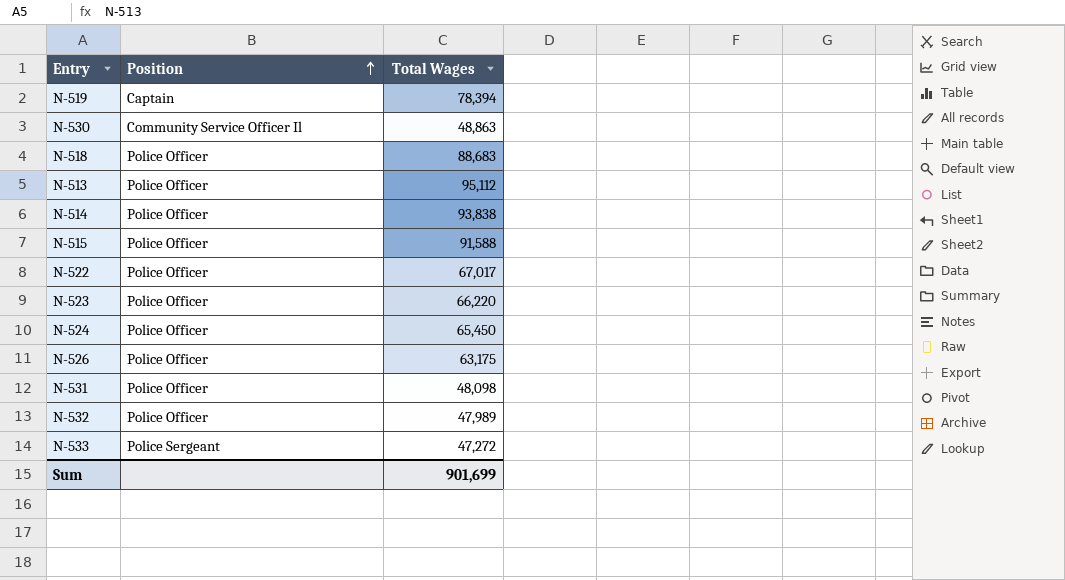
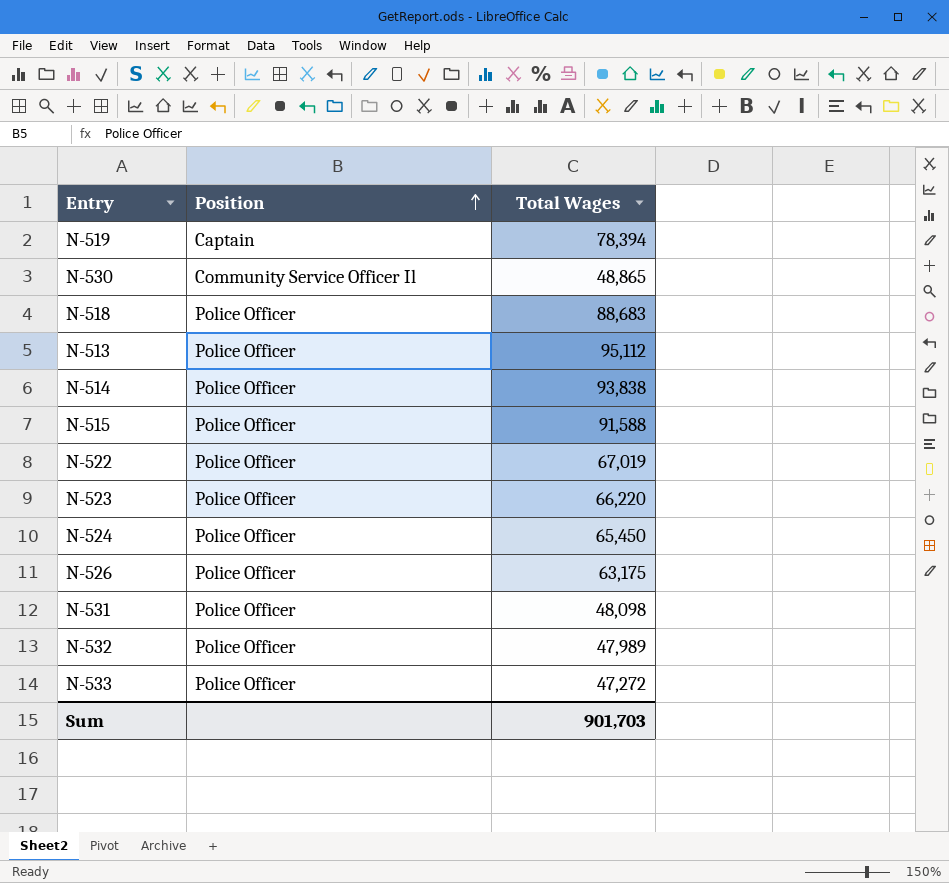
N-530 | Total Wages: 48,863 -> 48,865
N-522 | Total Wages: 67,017 -> 67,019
N-533 | Position: Police Sergeant -> Police Officer
Sum | Total Wages: 901,699 -> 901,703

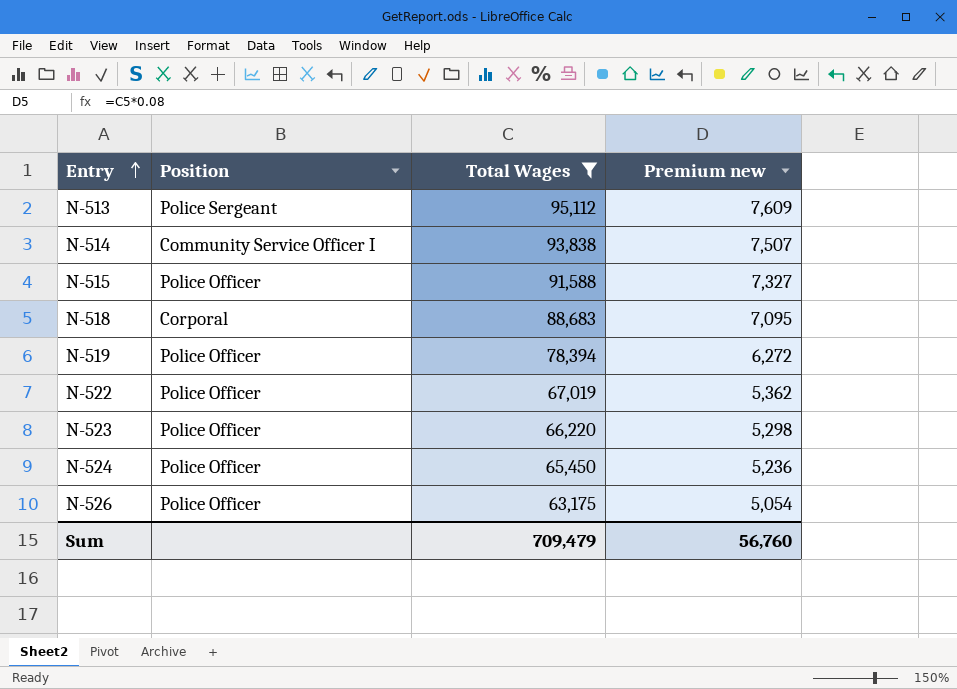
filter: none -> Total Wages >= 63,175
row order: Position ascending -> Entry ascending
column Premium new | formula: none -> [Total Wages] * 0.08
N-513 | Position: Police Officer -> Police Sergeant
N-514 | Position: Police Officer -> Community Service Officer I
N-518 | Position: Police Officer -> Corporal
N-519 | Position: Captain -> Police Officer
Sum | Total Wages: 901,703 -> 709,479

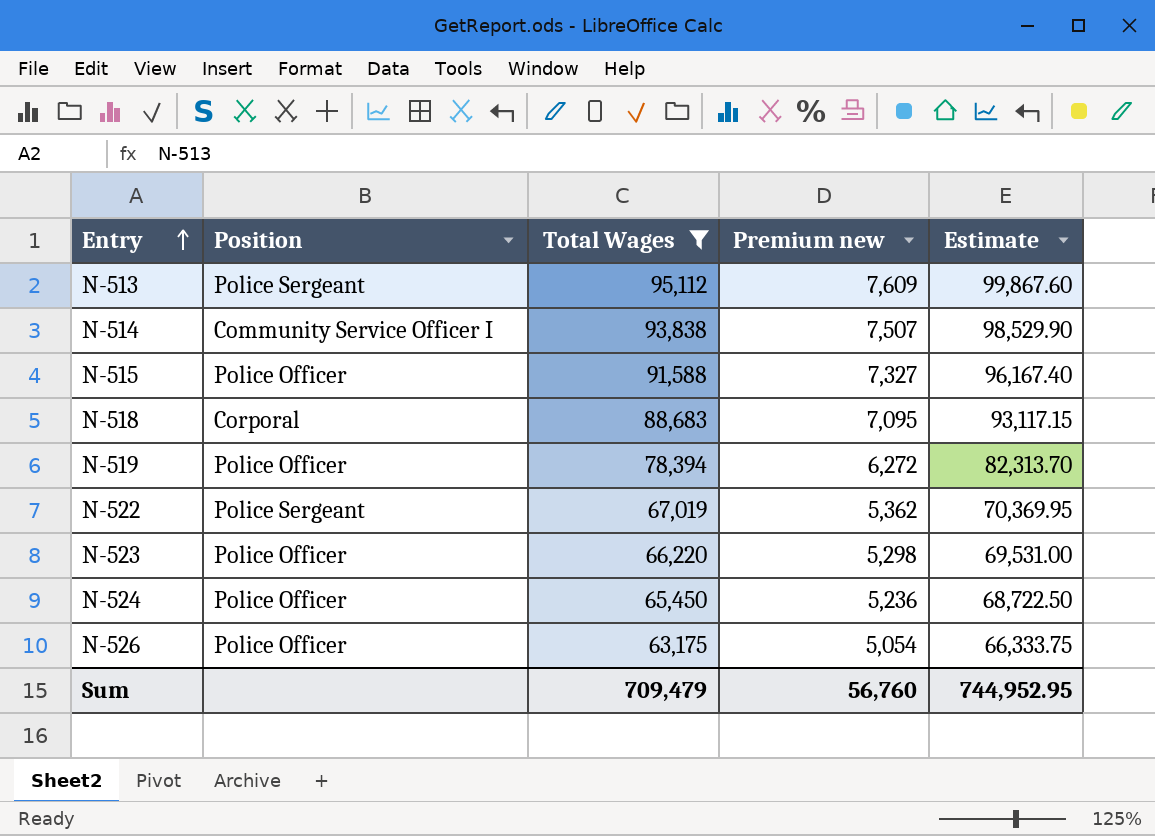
column Estimate | formula: none -> [Total Wages] * 1.05
N-522 | Position: Police Officer -> Police Sergeant

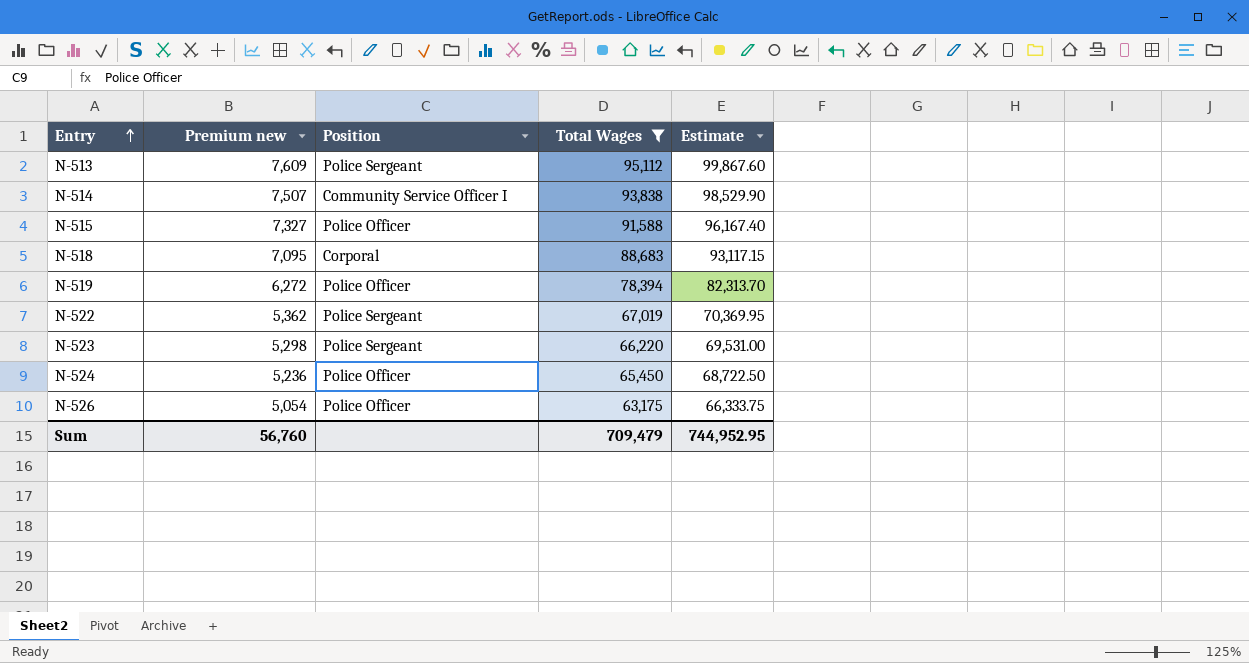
column Premium new | position: 4 -> 2
N-523 | Position: Police Officer -> Police Sergeant

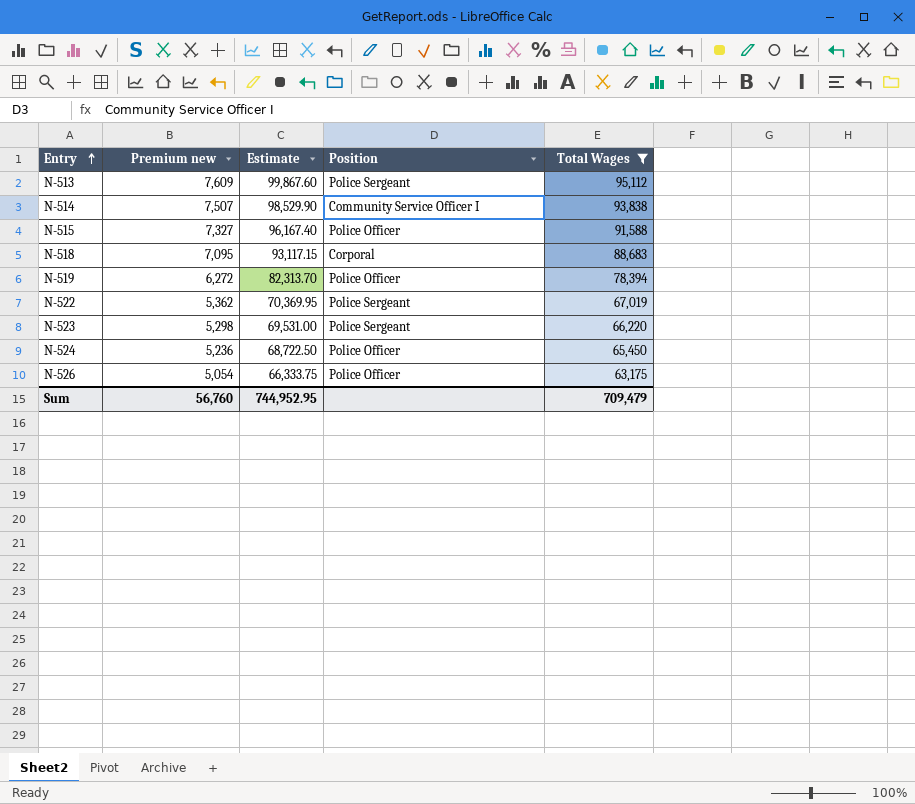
column Estimate | position: 5 -> 3

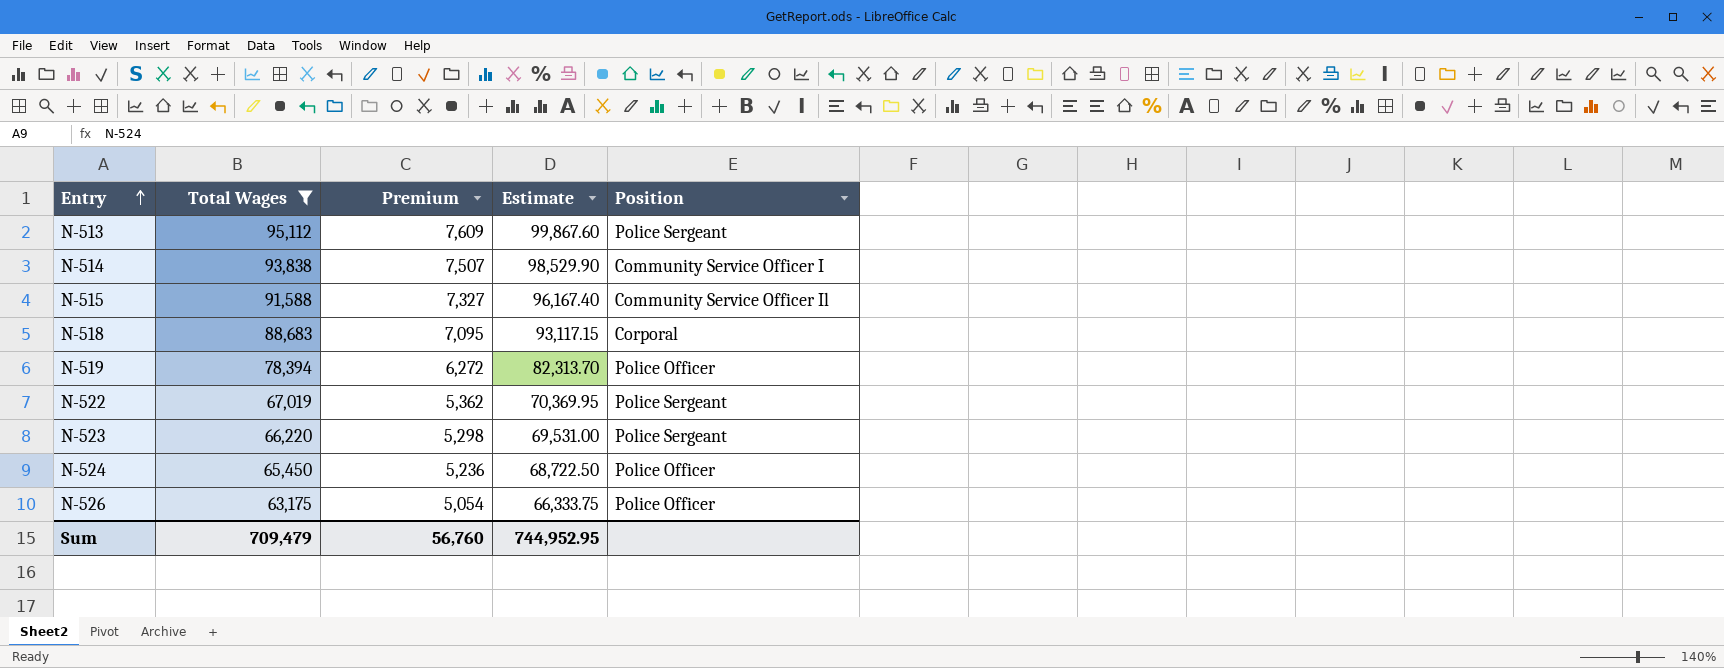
column Total Wages | position: 5 -> 2
column name: Premium new -> Premium
N-515 | Position: Police Officer -> Community Service Officer Il

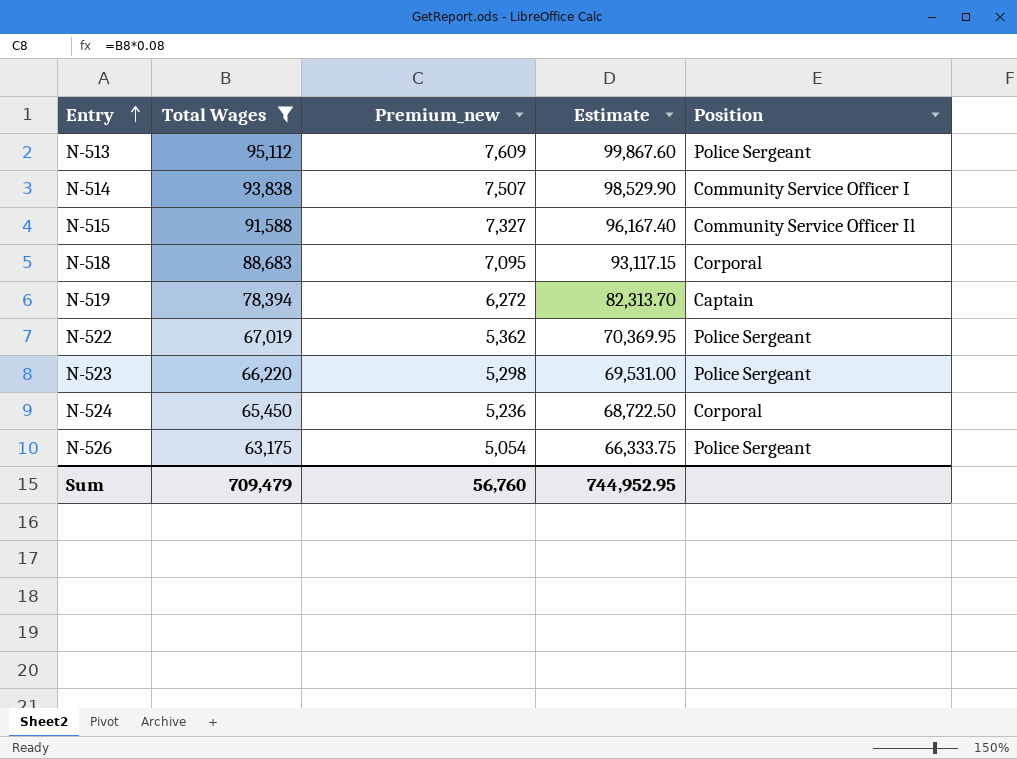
column name: Premium -> Premium_new
N-519 | Position: Police Officer -> Captain
N-524 | Position: Police Officer -> Corporal
N-526 | Position: Police Officer -> Police Sergeant

